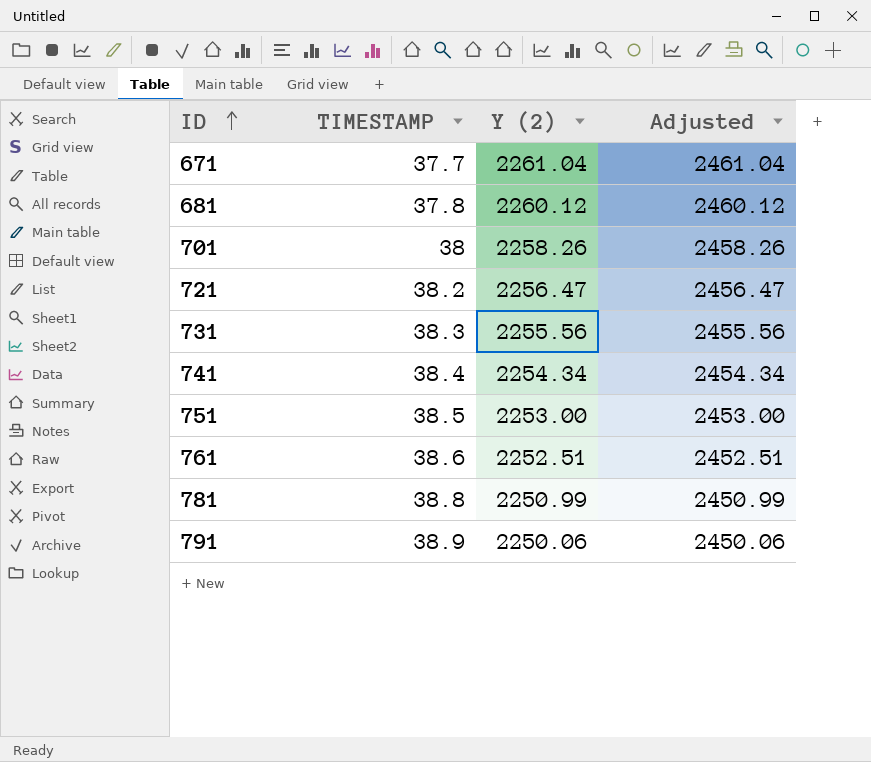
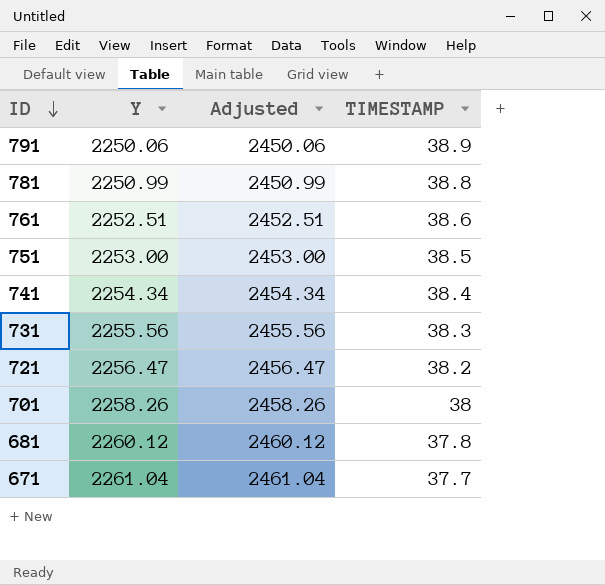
row order: ID ascending -> ID descending
column name: Y (2) -> Y
column TIMESTAMP | position: 2 -> 4

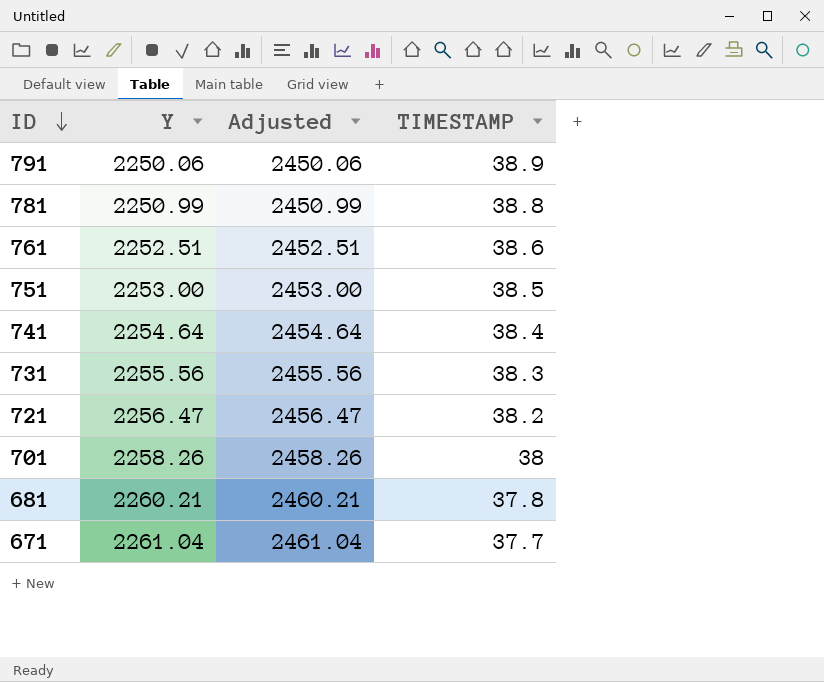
741 | Y: 2254.34 -> 2254.64
741 | Adjusted: 2454.34 -> 2454.64
681 | Y: 2260.12 -> 2260.21
681 | Adjusted: 2460.12 -> 2460.21

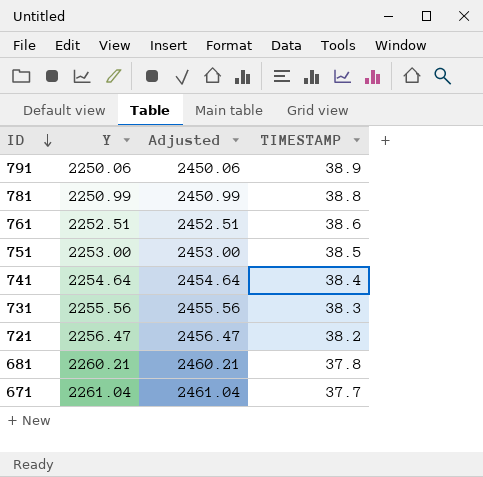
row 701: 2258.26 | 2458.26 | 38 -> none

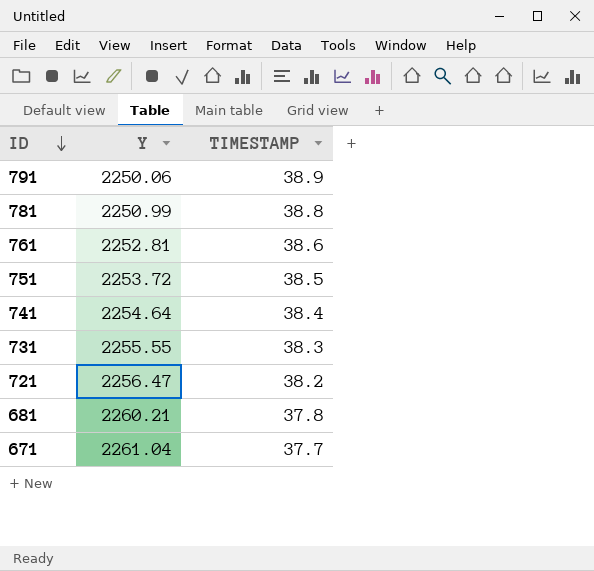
column Adjusted | formula: [Y] + 200 -> none
761 | Y: 2252.51 -> 2252.81
751 | Y: 2253.00 -> 2253.72
731 | Y: 2255.56 -> 2255.55

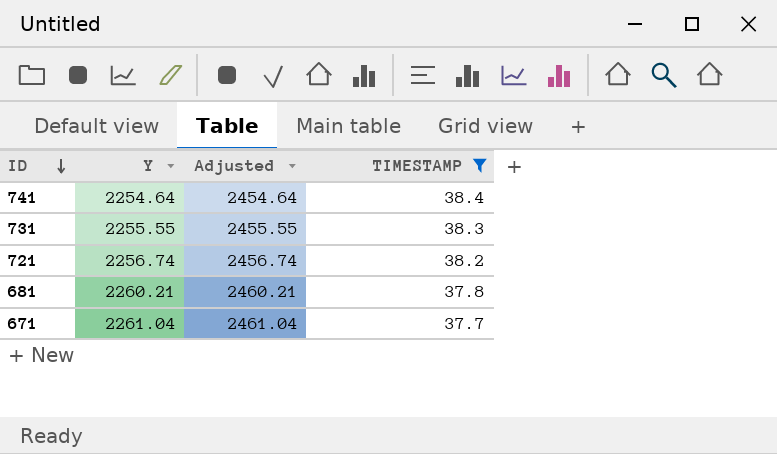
filter: none -> TIMESTAMP <= 38.4
column Adjusted | formula: none -> [Y] + 200
721 | Y: 2256.47 -> 2256.74

